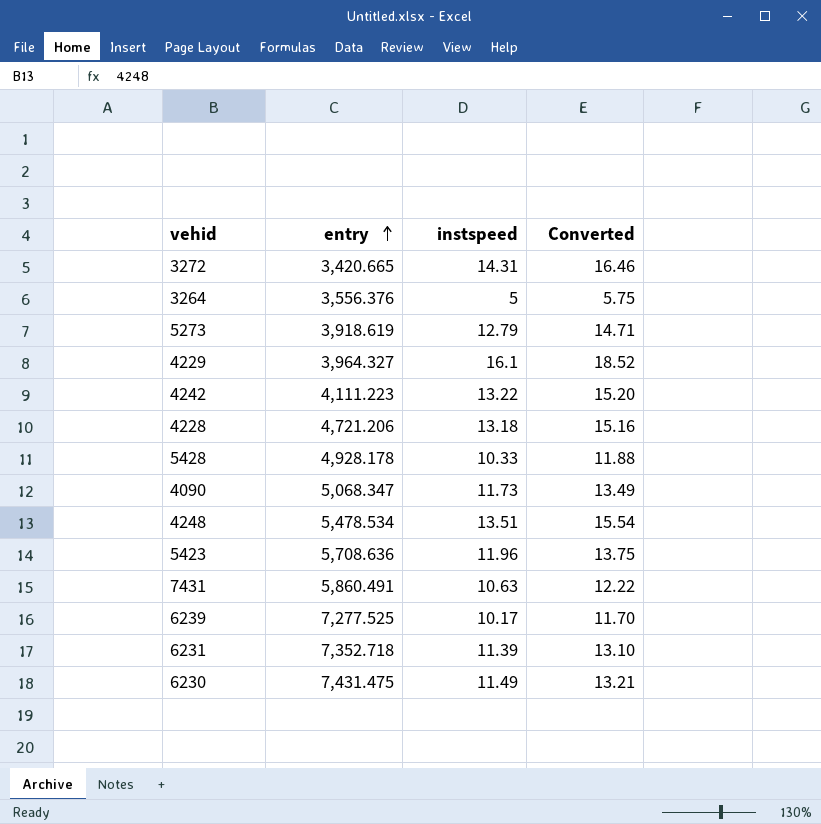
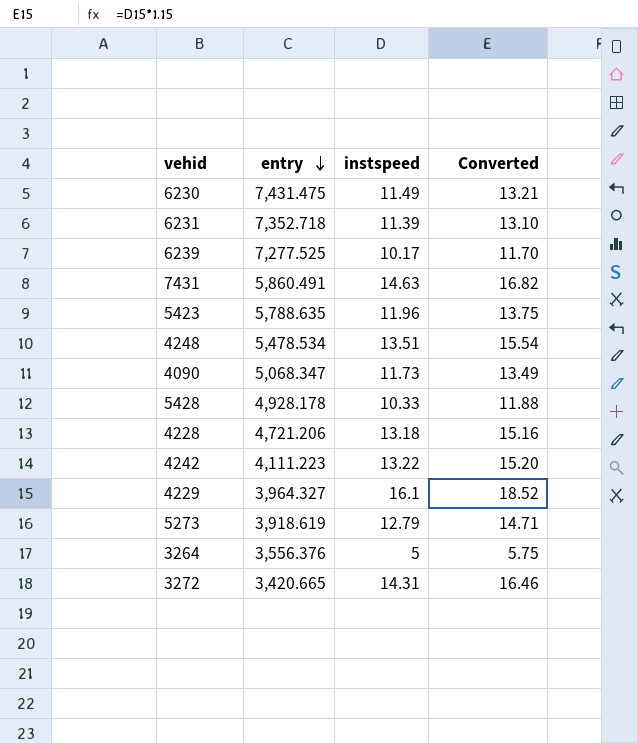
row order: entry ascending -> entry descending
7431 | instspeed: 10.63 -> 14.63
7431 | Converted: 12.22 -> 16.82
5423 | entry: 5,708.636 -> 5,788.635

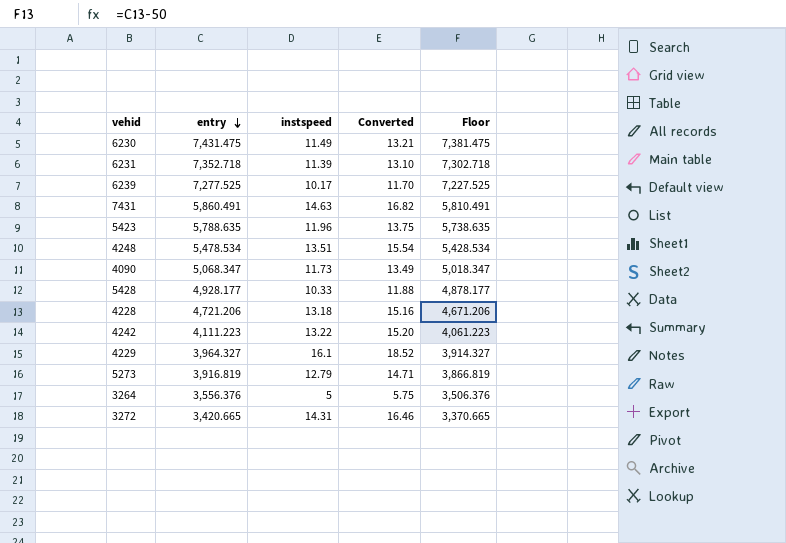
column Floor | formula: none -> [entry] - 50
5428 | entry: 4,928.178 -> 4,928.177
5273 | entry: 3,918.619 -> 3,916.819

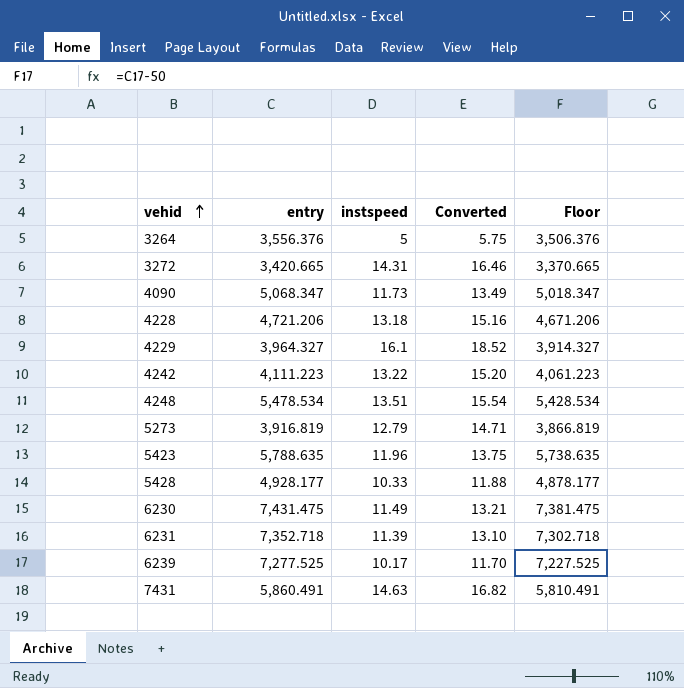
row order: entry descending -> vehid ascending

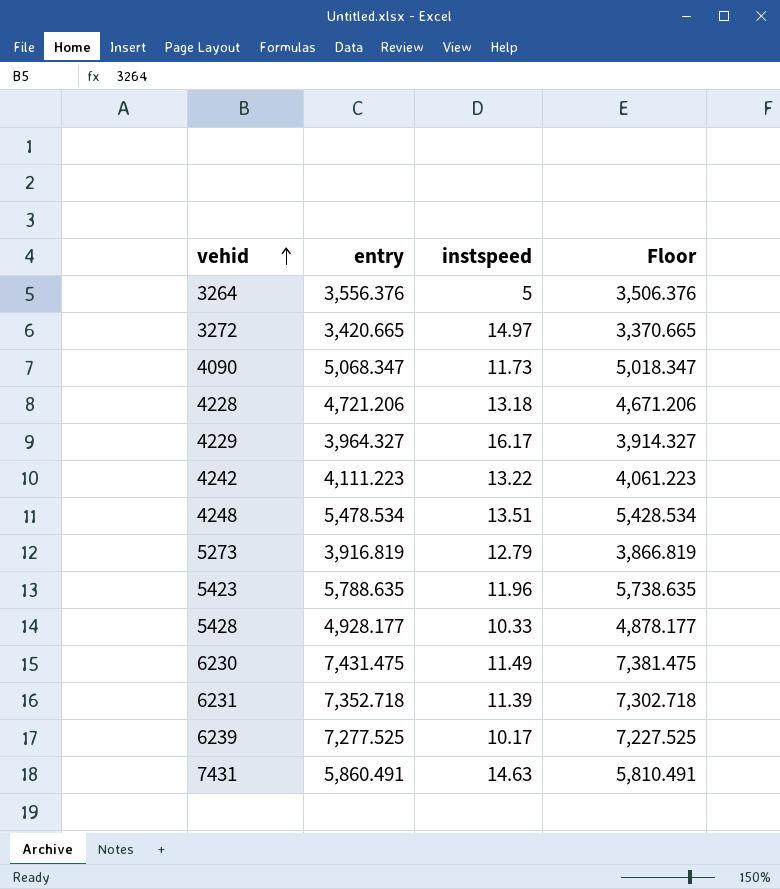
column Converted | formula: [instspeed] * 1.15 -> none
3272 | instspeed: 14.31 -> 14.97
4229 | instspeed: 16.1 -> 16.17

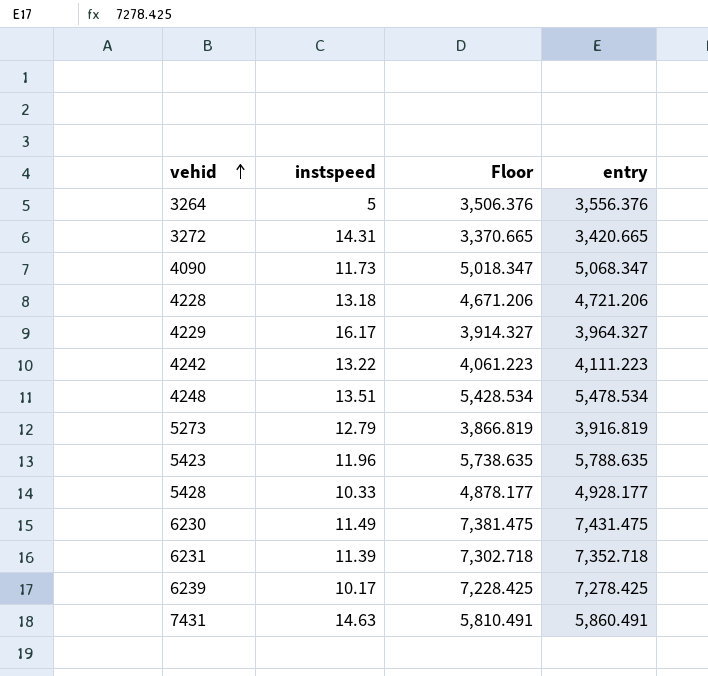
column entry | position: 2 -> 4
3272 | instspeed: 14.97 -> 14.31
6239 | Floor: 7,227.525 -> 7,228.425
6239 | entry: 7,277.525 -> 7,278.425

